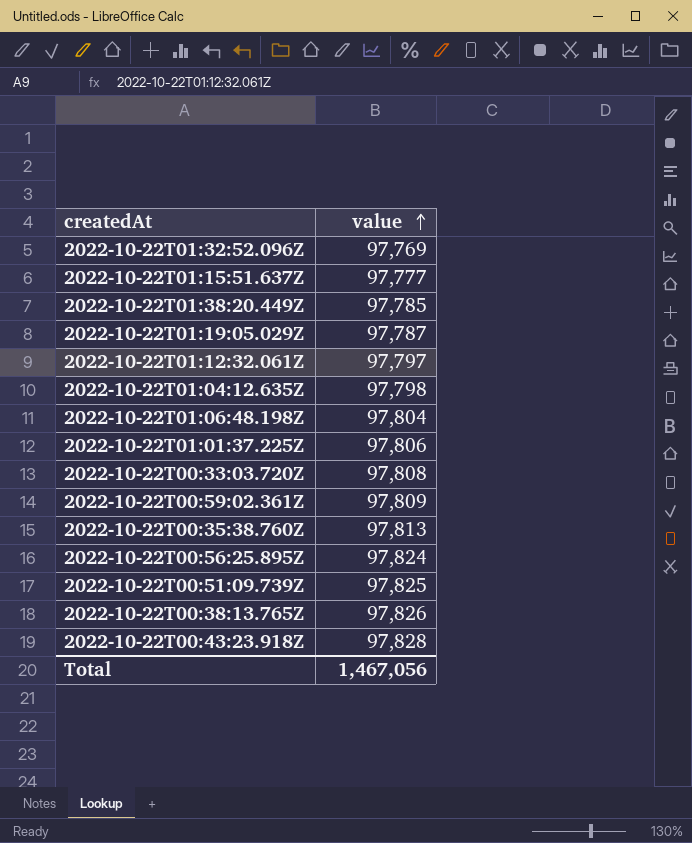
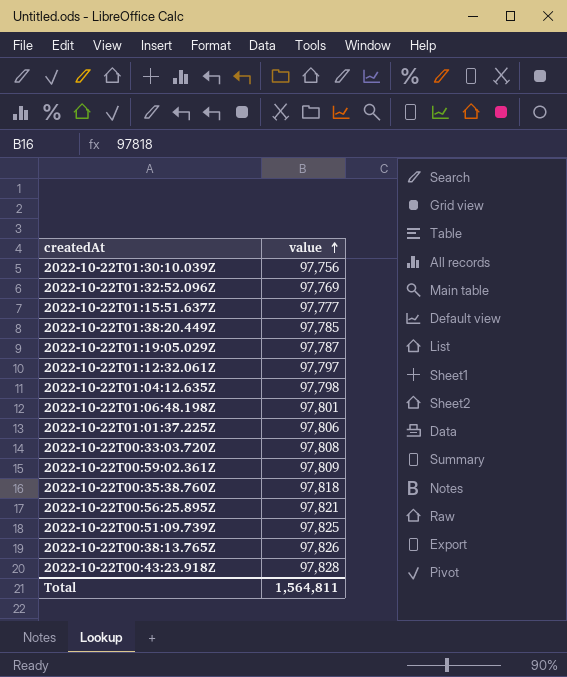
row 2022-10-22T01:30:10.039Z: none -> 97,756
2022-10-22T01:06:48.198Z | value: 97,804 -> 97,801
2022-10-22T00:35:38.760Z | value: 97,813 -> 97,818
2022-10-22T00:56:25.895Z | value: 97,824 -> 97,821
Total | value: 1,467,056 -> 1,564,811

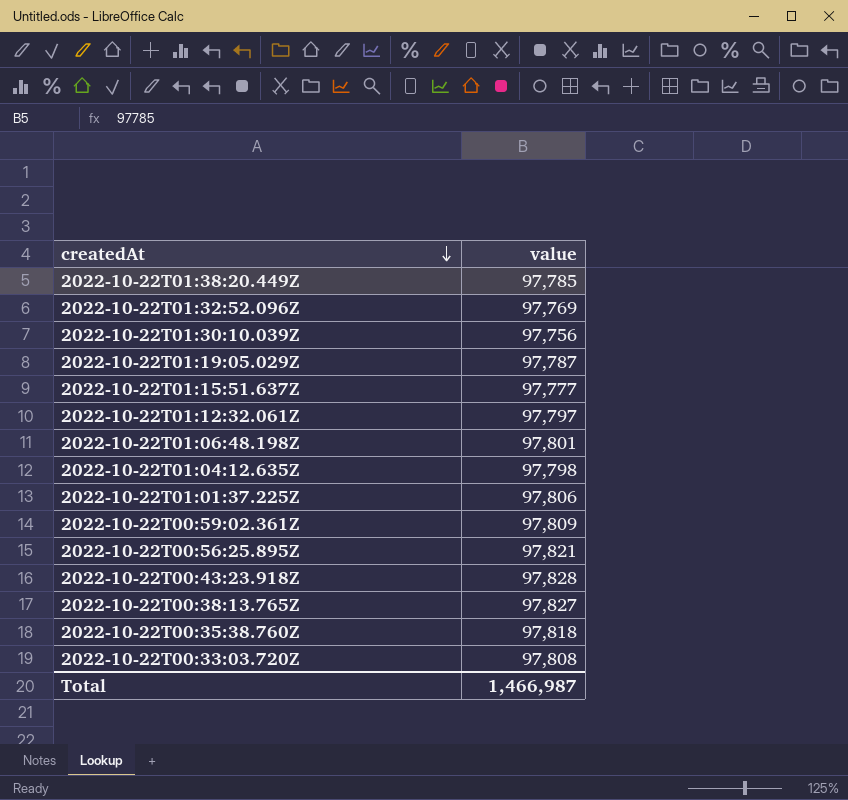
row order: value ascending -> createdAt descending
row 2022-10-22T00:51:09.739Z: 97,825 -> none
2022-10-22T00:38:13.765Z | value: 97,826 -> 97,827
Total | value: 1,564,811 -> 1,466,987

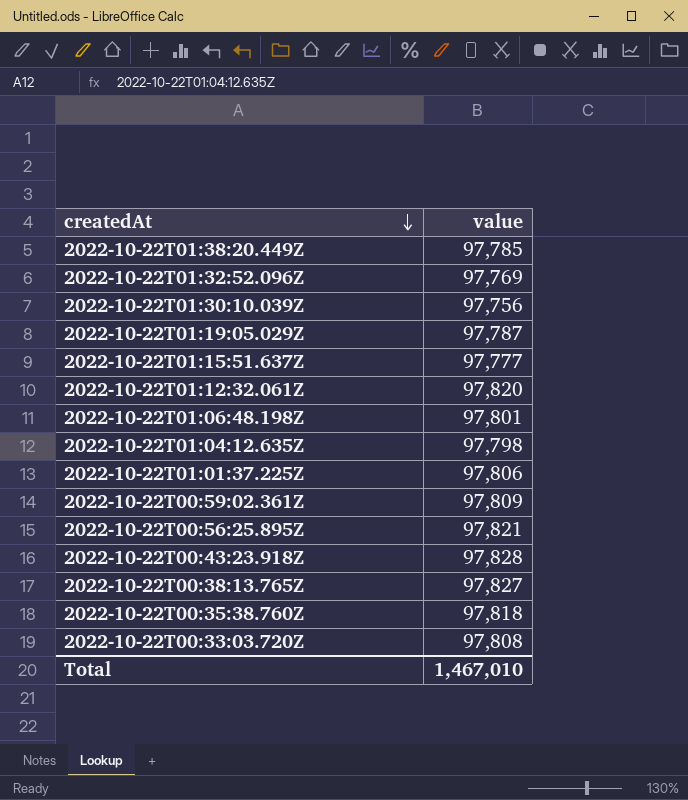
2022-10-22T01:12:32.061Z | value: 97,797 -> 97,820
Total | value: 1,466,987 -> 1,467,010

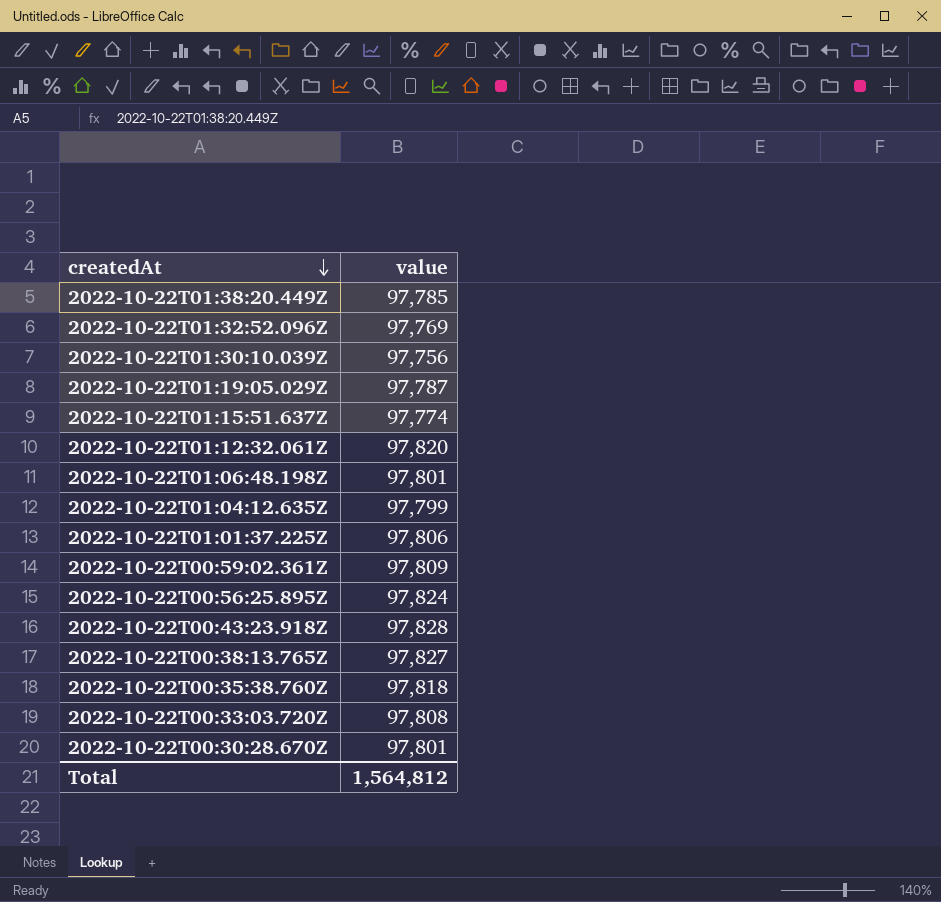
2022-10-22T01:15:51.637Z | value: 97,777 -> 97,774
2022-10-22T01:04:12.635Z | value: 97,798 -> 97,799
2022-10-22T00:56:25.895Z | value: 97,821 -> 97,824
row 2022-10-22T00:30:28.670Z: none -> 97,801
Total | value: 1,467,010 -> 1,564,812

